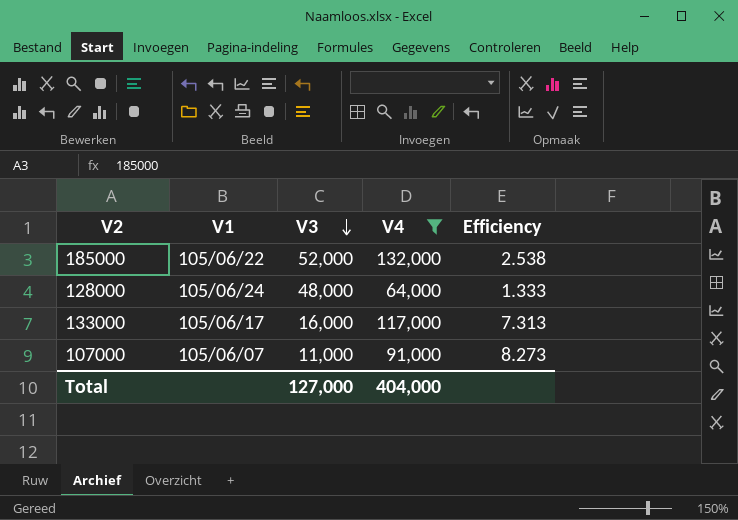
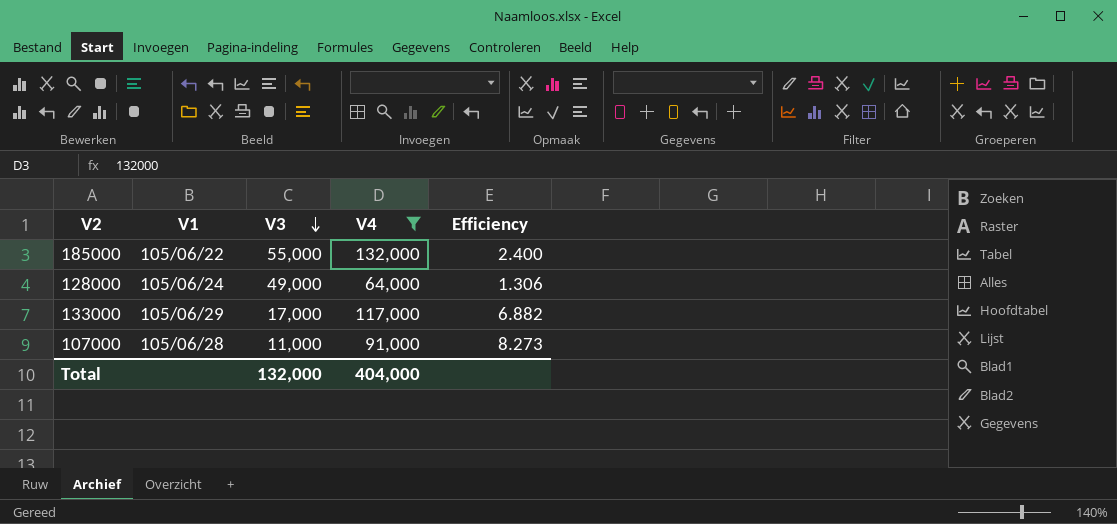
185000 | V3: 52,000 -> 55,000
185000 | Efficiency: 2.538 -> 2.400
128000 | V3: 48,000 -> 49,000
128000 | Efficiency: 1.333 -> 1.306
133000 | V1: 105/06/17 -> 105/06/29
133000 | V3: 16,000 -> 17,000
133000 | Efficiency: 7.313 -> 6.882
107000 | V1: 105/06/07 -> 105/06/28
Total | V3: 127,000 -> 132,000

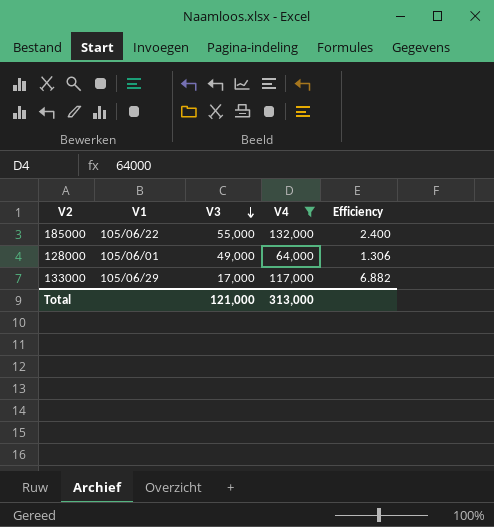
row 107000: 105/06/28 | 11,000 | 91,000 | 8.273 -> none
128000 | V1: 105/06/24 -> 105/06/01
Total | V3: 132,000 -> 121,000
Total | V4: 404,000 -> 313,000

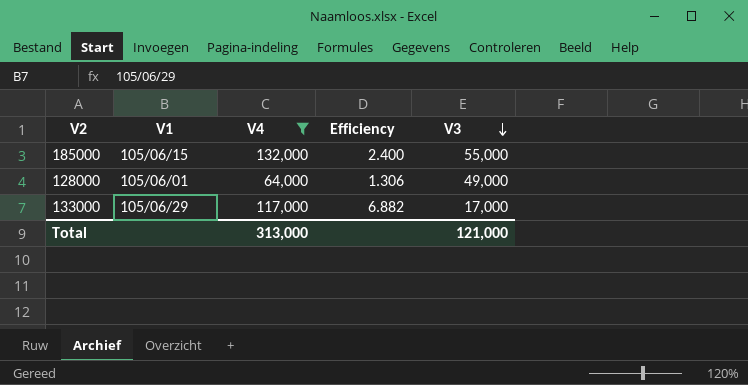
column V3 | position: 3 -> 5
185000 | V1: 105/06/22 -> 105/06/15

